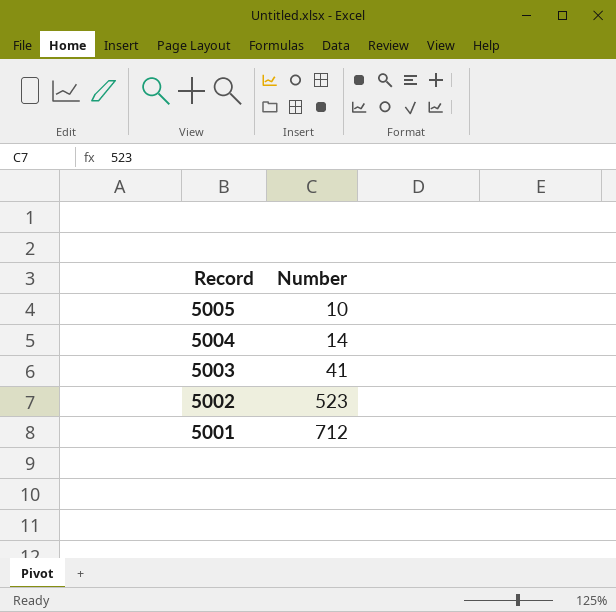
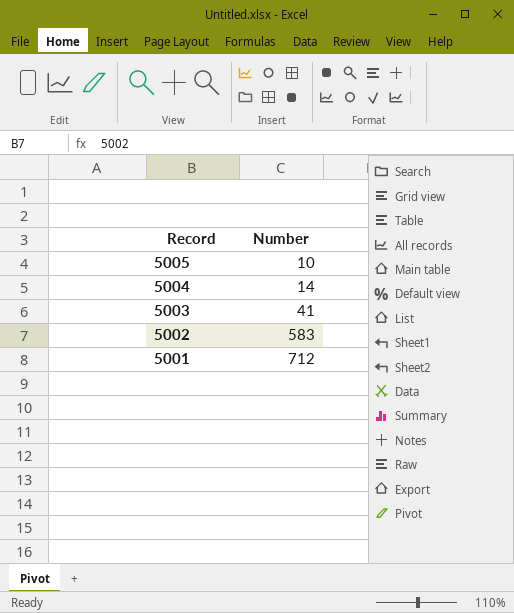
5002 | Number: 523 -> 583

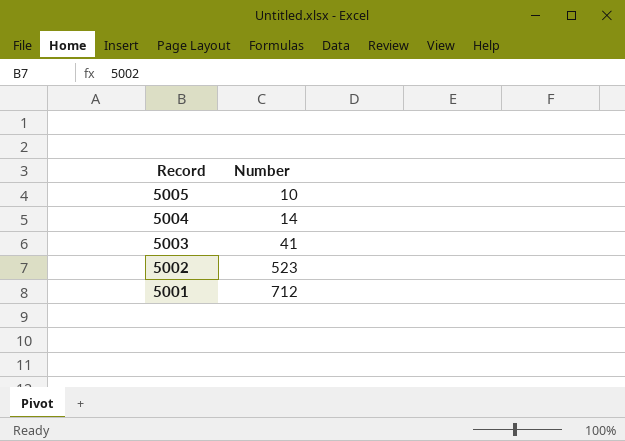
5002 | Number: 583 -> 523

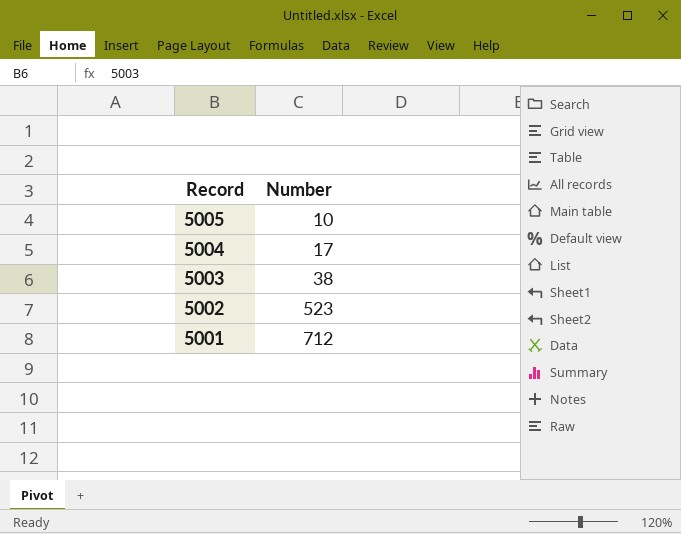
5004 | Number: 14 -> 17
5003 | Number: 41 -> 38

